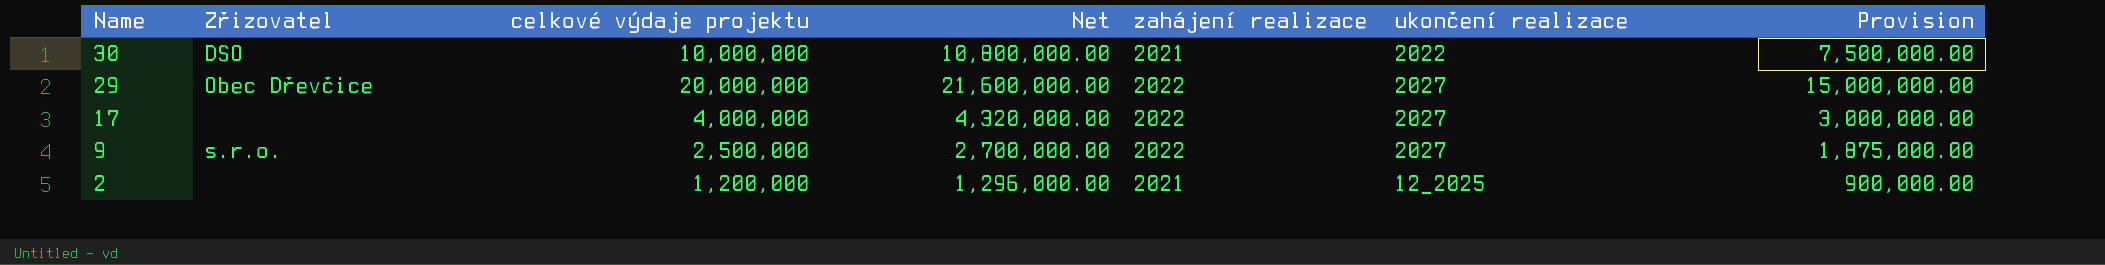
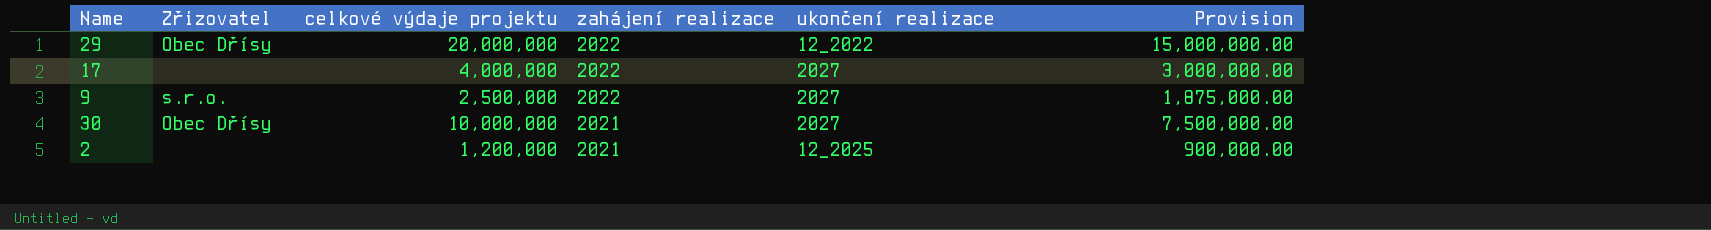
row order: Name descending -> zahájení realizace descending
column Net | formula: [celkové výdaje projektu] * 1.08 -> none
29 | Zřizovatel: Obec Dřevčice -> Obec Dřísy
29 | ukončení realizace: 2027 -> 12_2022
30 | Zřizovatel: DSO -> Obec Dřísy
30 | ukončení realizace: 2022 -> 2027

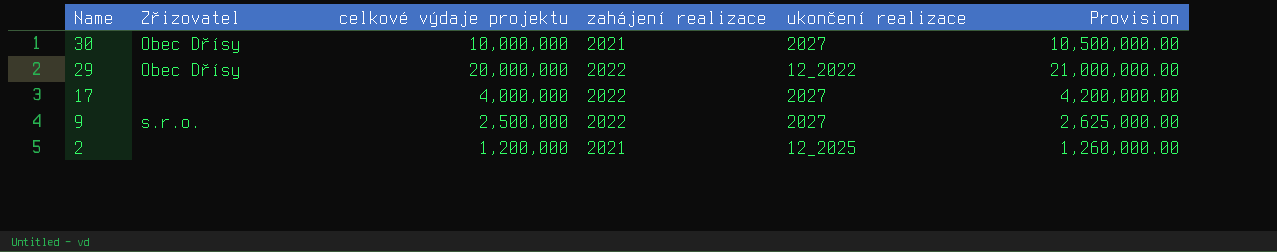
row order: zahájení realizace descending -> Name descending
column Provision | formula: [celkové výdaje projektu] * 0.75 -> [celkové výdaje projektu] * 1.05

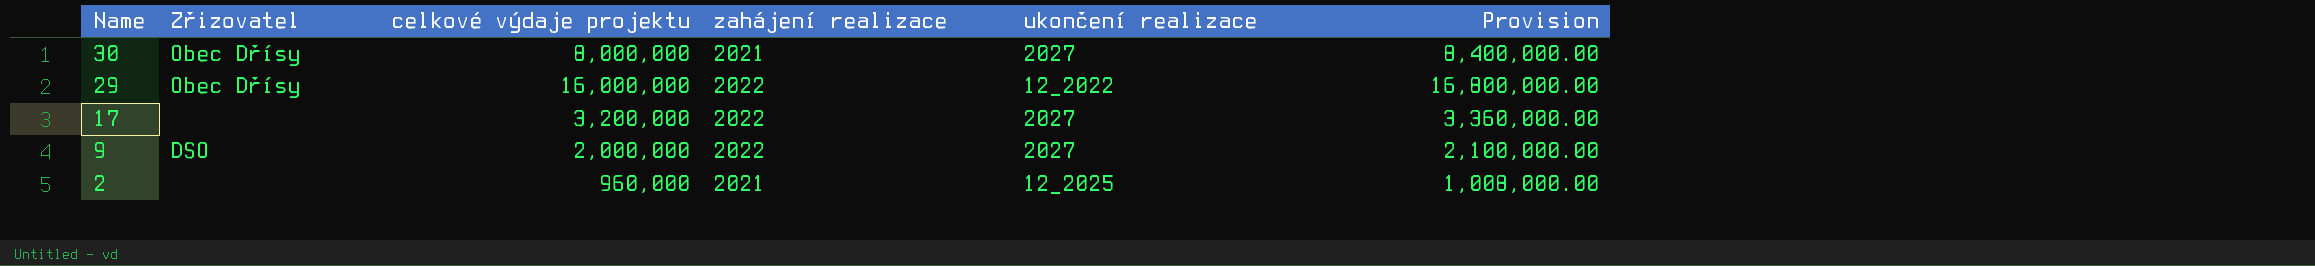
30 | celkové výdaje projektu: 10,000,000 -> 8,000,000
30 | Provision: 10,500,000.00 -> 8,400,000.00
29 | celkové výdaje projektu: 20,000,000 -> 16,000,000
29 | Provision: 21,000,000.00 -> 16,800,000.00
17 | celkové výdaje projektu: 4,000,000 -> 3,200,000
17 | Provision: 4,200,000.00 -> 3,360,000.00
9 | Zřizovatel: s.r.o. -> DSO
9 | celkové výdaje projektu: 2,500,000 -> 2,000,000
9 | Provision: 2,625,000.00 -> 2,100,000.00
2 | celkové výdaje projektu: 1,200,000 -> 960,000
2 | Provision: 1,260,000.00 -> 1,008,000.00

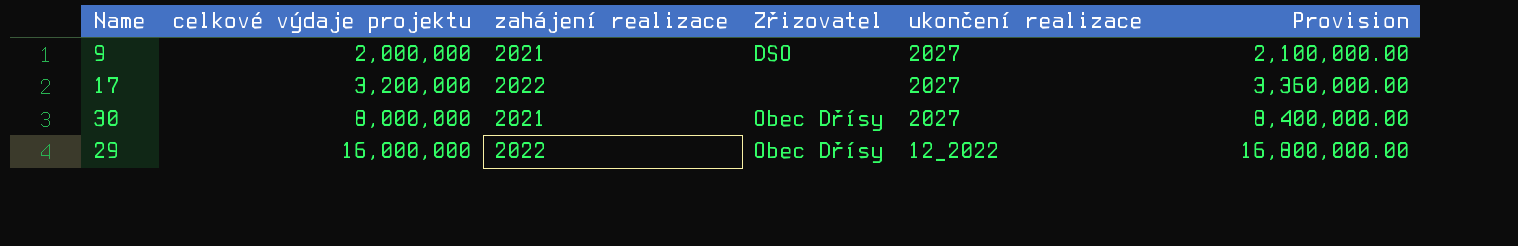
row order: Name descending -> celkové výdaje projektu ascending
column Zřizovatel | position: 2 -> 4
row 2: none | 960,000 | 2021 | 12_2025 | 1,008,000.00 -> none
9 | zahájení realizace: 2022 -> 2021

